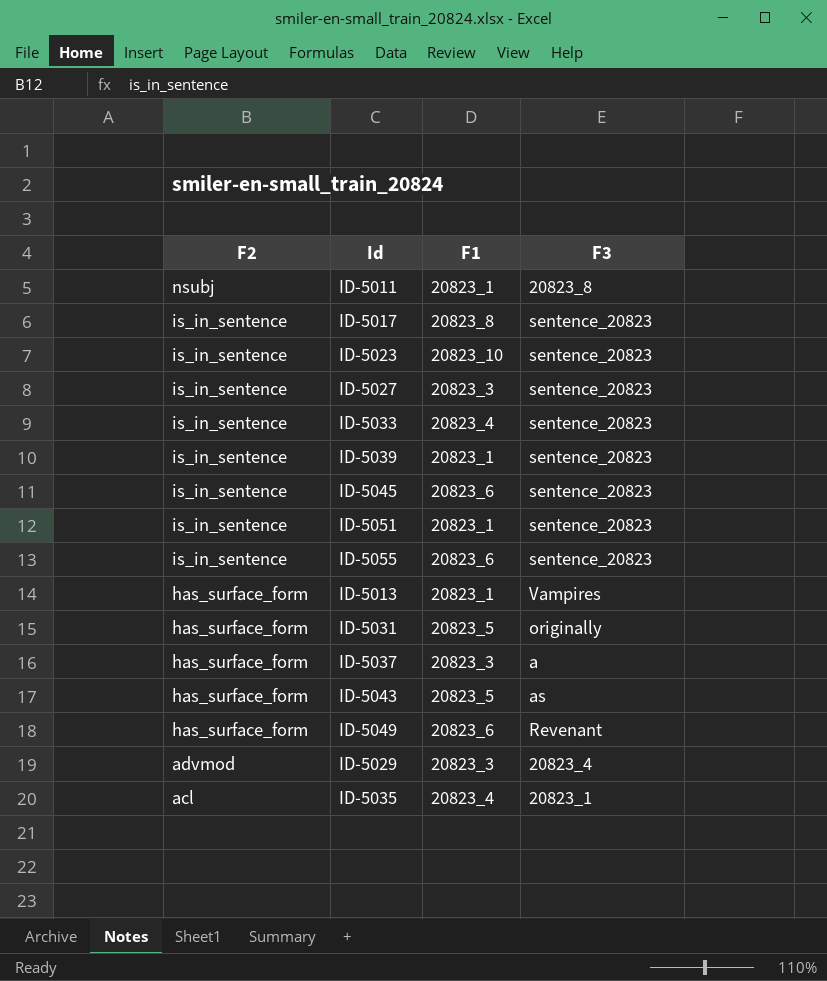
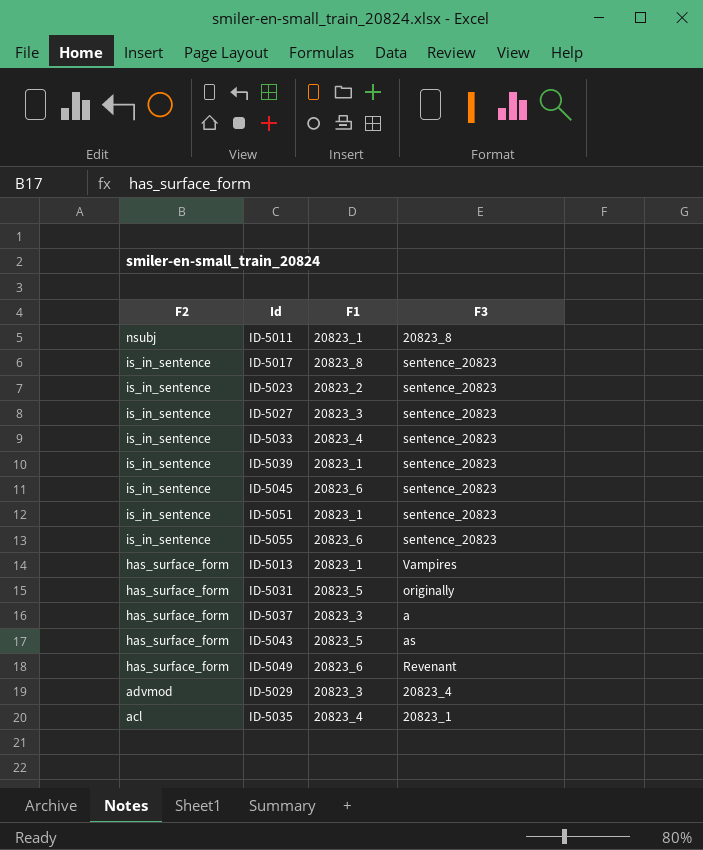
ID-5023 | F1: 20823_10 -> 20823_2

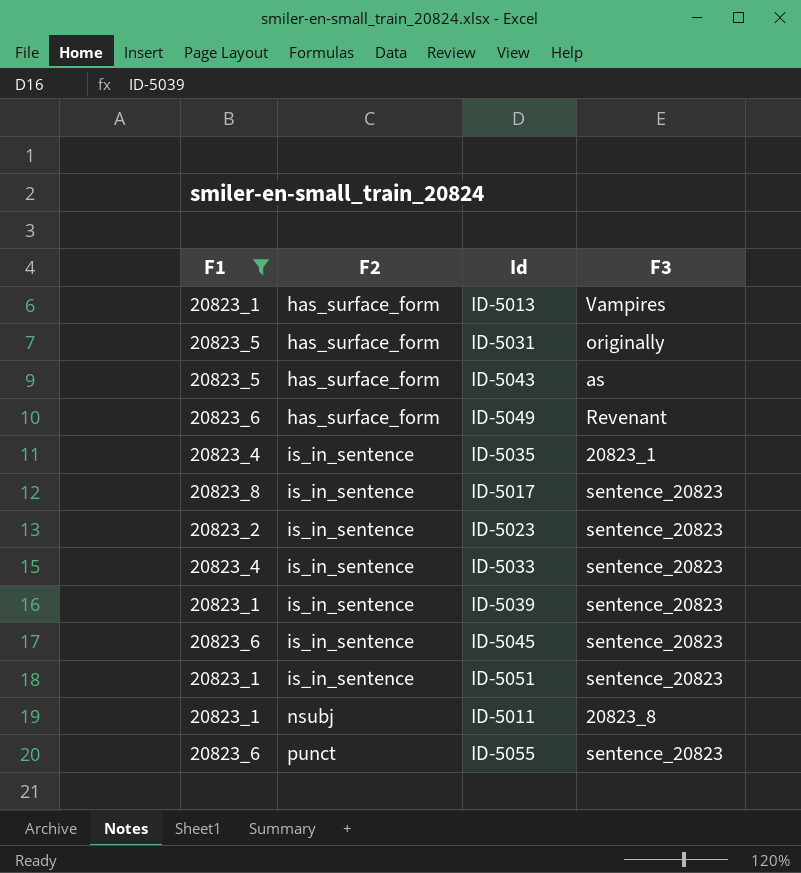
filter: none -> F1 != 20823_3
row order: F2 descending -> F2 ascending
column F1 | position: 3 -> 1
ID-5035 | F2: acl -> is_in_sentence
ID-5055 | F2: is_in_sentence -> punct

